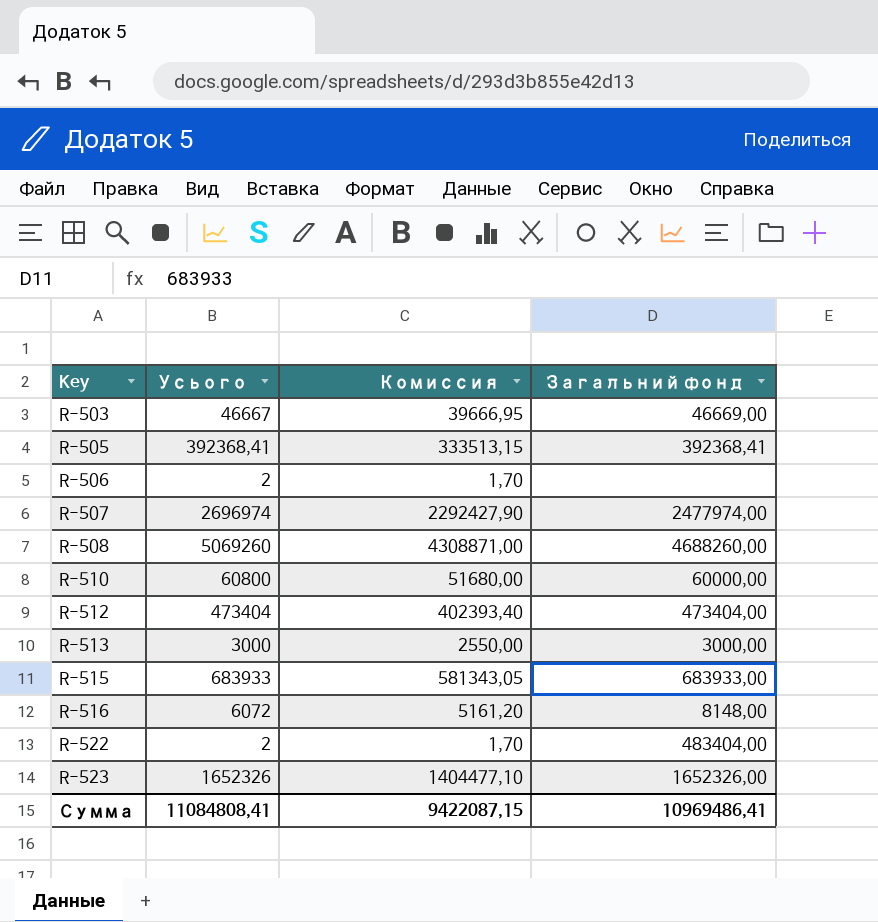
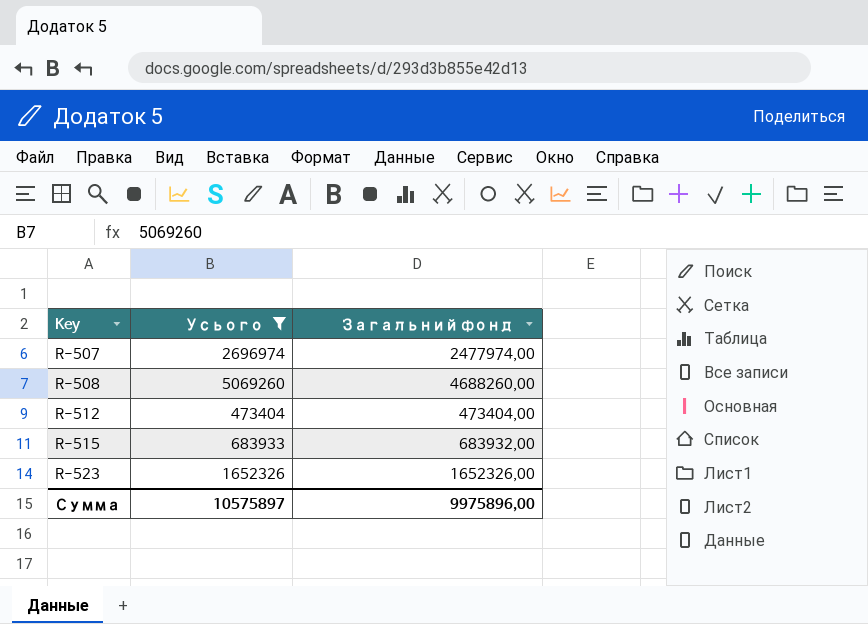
filter: none -> Усього >= 473404
column Комиссия | formula: [Усього] * 0,85 -> none
R-515 | Загальний фонд: 683933,00 -> 683932,00
Сумма | Усього: 11084808,41 -> 10575897
Сумма | Загальний фонд: 10969486,41 -> 9975896,00

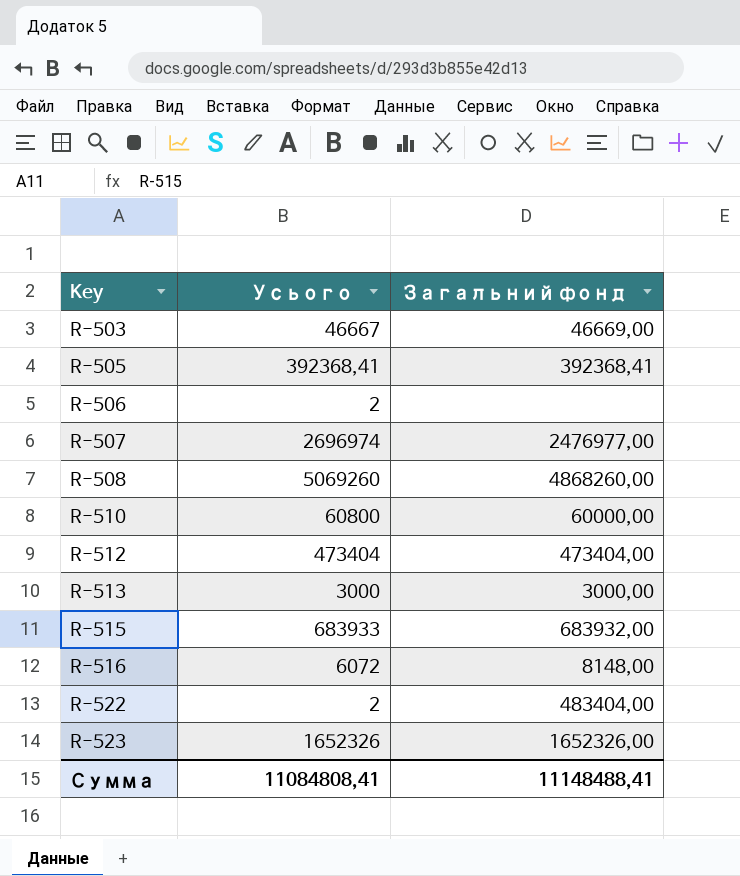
filter: Усього >= 473404 -> none
R-507 | Загальний фонд: 2477974,00 -> 2476977,00
R-508 | Загальний фонд: 4688260,00 -> 4868260,00
Сумма | Усього: 10575897 -> 11084808,41
Сумма | Загальний фонд: 9975896,00 -> 11148488,41

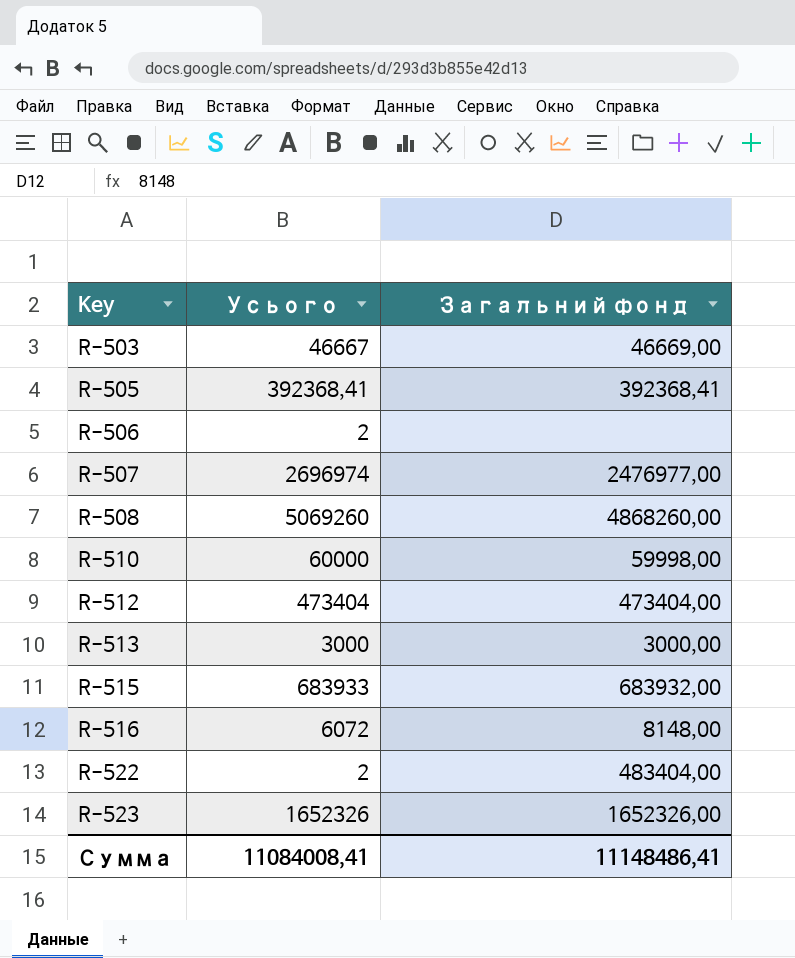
R-510 | Усього: 60800 -> 60000
R-510 | Загальний фонд: 60000,00 -> 59998,00
Сумма | Усього: 11084808,41 -> 11084008,41
Сумма | Загальний фонд: 11148488,41 -> 11148486,41

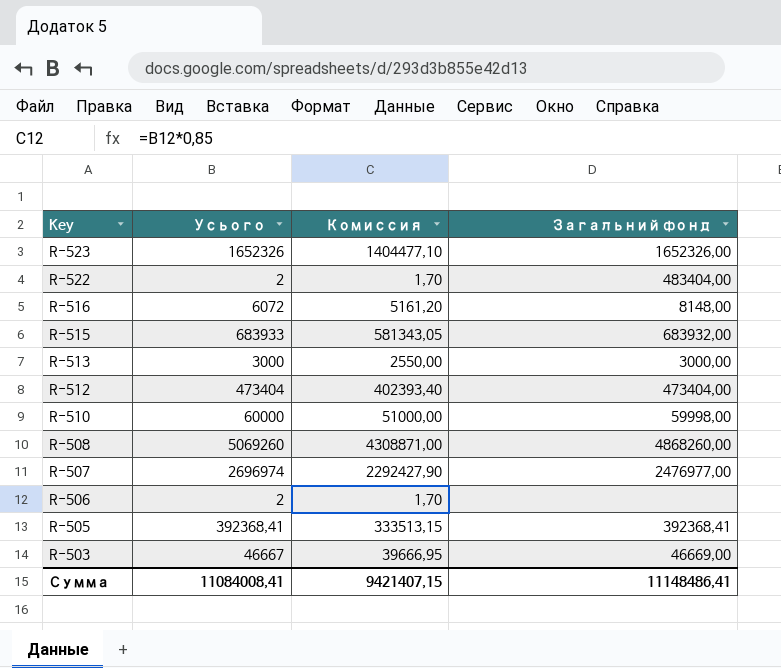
row order: Key ascending -> Key descending
column Комиссия | formula: none -> [Усього] * 0,85

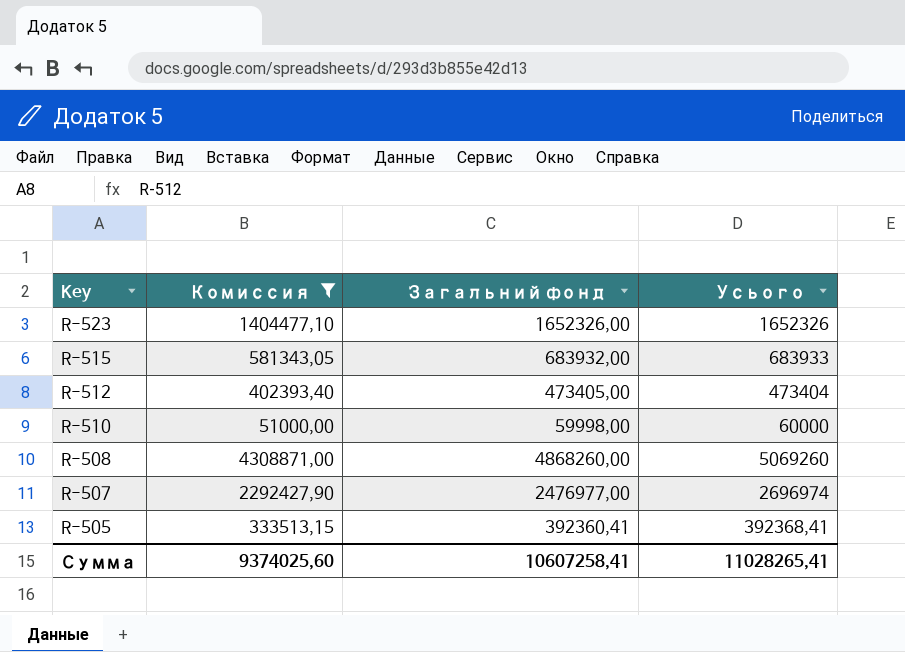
filter: none -> Комиссия >= 51000,00
column Усього | position: 2 -> 4
R-512 | Загальний фонд: 473404,00 -> 473405,00
R-505 | Загальний фонд: 392368,41 -> 392360,41
Сумма | Комиссия: 9421407,15 -> 9374025,60
Сумма | Загальний фонд: 11148486,41 -> 10607258,41
Сумма | Усього: 11084008,41 -> 11028265,41

